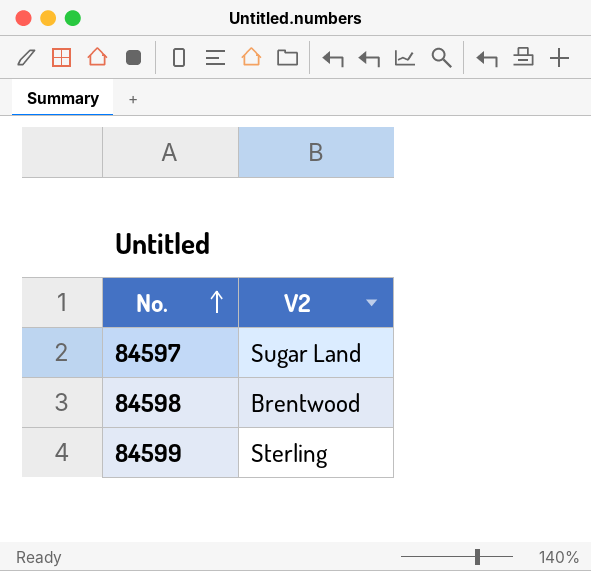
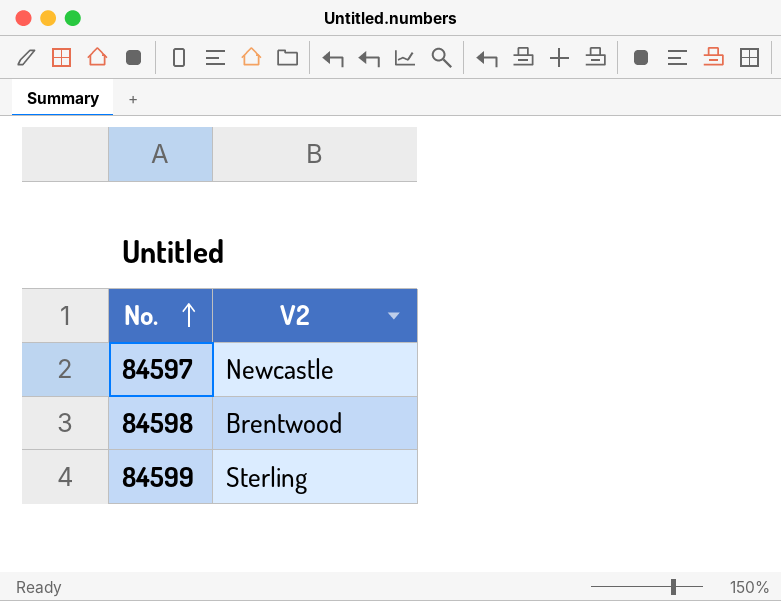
84597 | V2: Sugar Land -> Newcastle

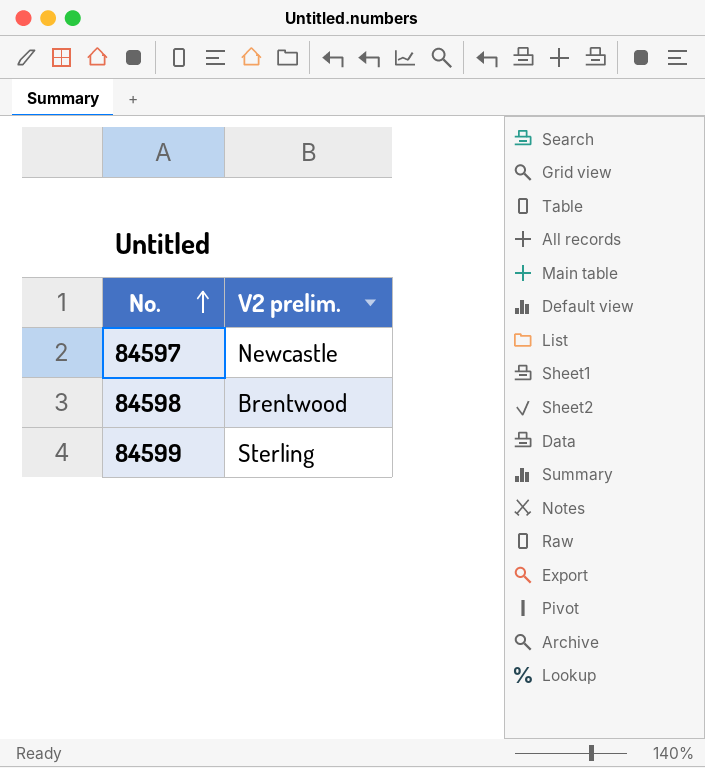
column name: V2 -> V2 prelim.

